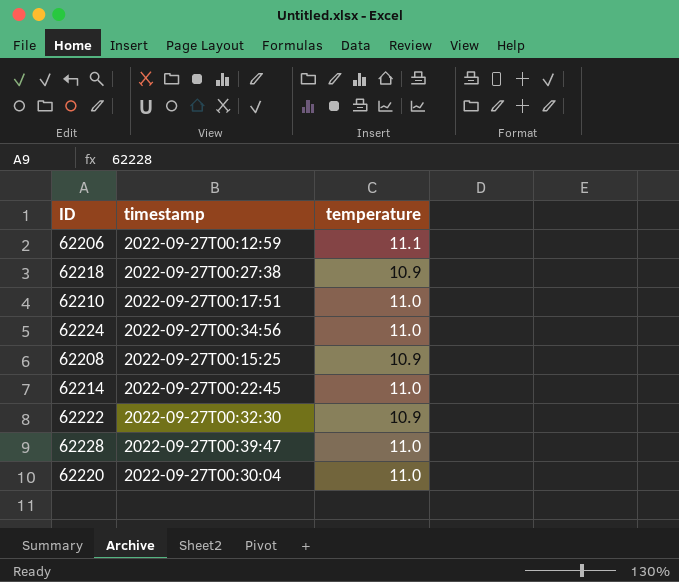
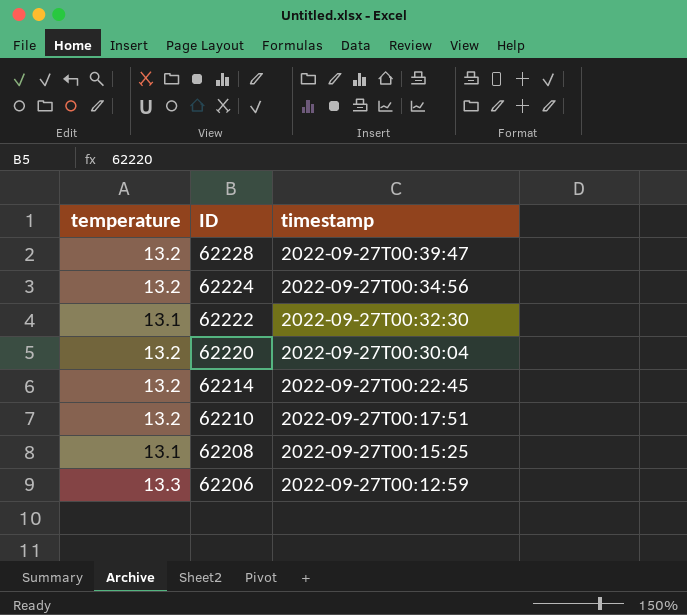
row order: none -> ID descending
column temperature | position: 3 -> 1
row 62218: 2022-09-27T00:27:38 | 10.9 -> none
62228 | temperature: 11.0 -> 13.2
62224 | temperature: 11.0 -> 13.2
62222 | temperature: 10.9 -> 13.1
62220 | temperature: 11.0 -> 13.2
62214 | temperature: 11.0 -> 13.2
62210 | temperature: 11.0 -> 13.2
62208 | temperature: 10.9 -> 13.1
62206 | temperature: 11.1 -> 13.3

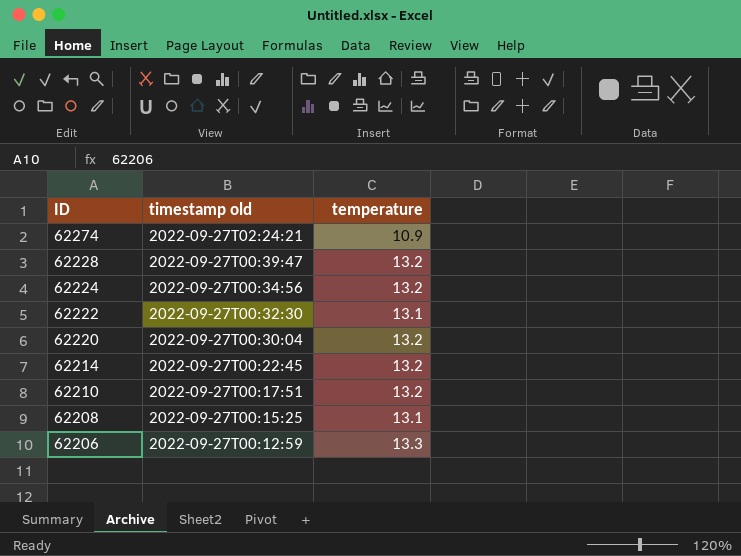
column name: timestamp -> timestamp old
column temperature | position: 1 -> 3
row 62274: none -> 2022-09-27T02:24:21 | 10.9

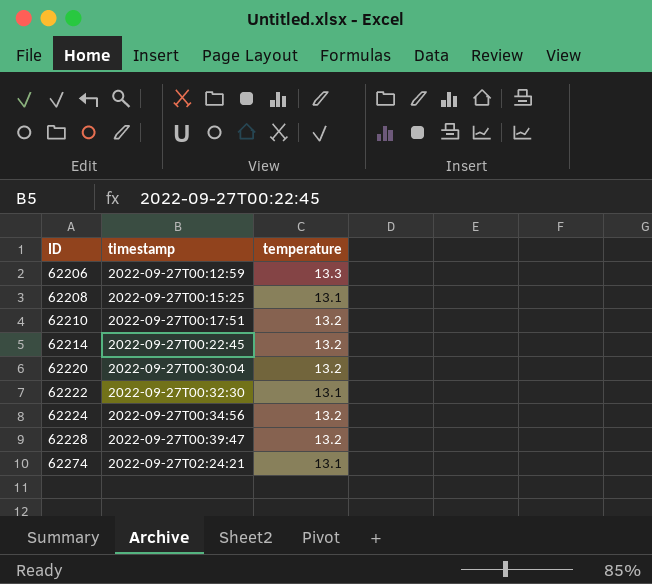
row order: ID descending -> ID ascending
column name: timestamp old -> timestamp
62274 | temperature: 10.9 -> 13.1

